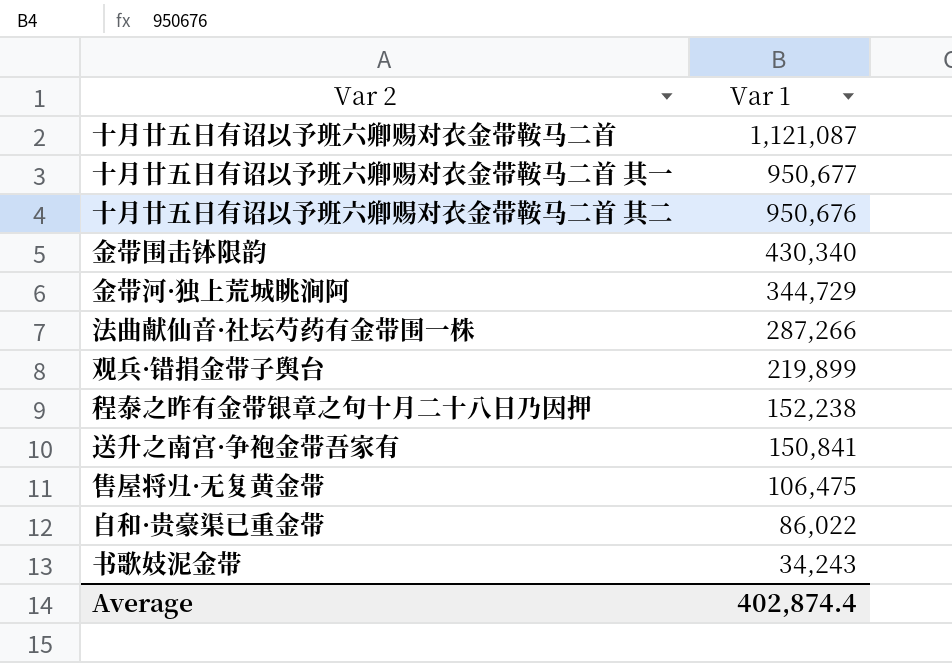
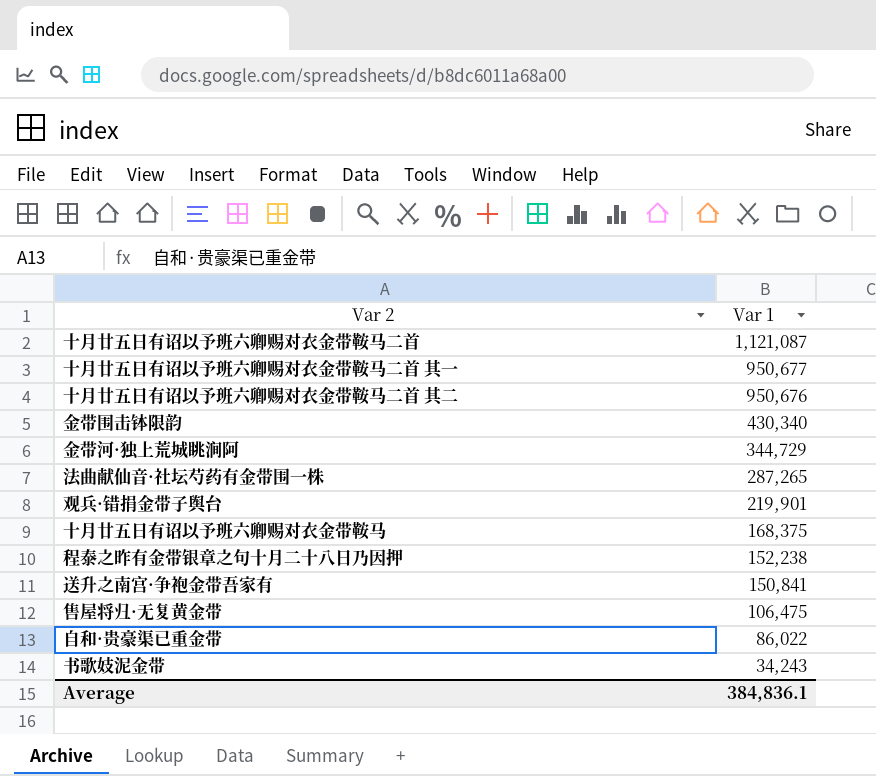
法曲献仙音·社坛芍药有金带围一株 | Var 1: 287,266 -> 287,265
观兵·错捐金带子舆台 | Var 1: 219,899 -> 219,901
row 十月廿五日有诏以予班六卿赐对衣金带鞍马: none -> 168,375
Average | Var 1: 402,874.4 -> 384,836.1

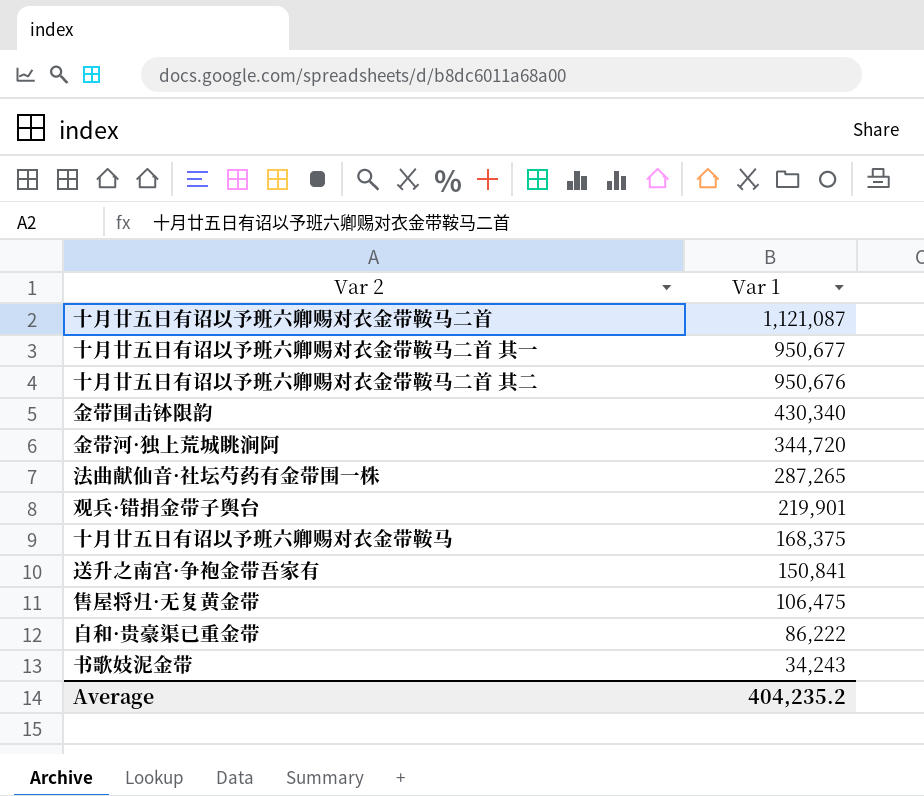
row 程泰之昨有金带银章之句十月二十八日乃因押: 152,238 -> none
金带河·独上荒城眺涧阿 | Var 1: 344,729 -> 344,720
自和·贵豪渠已重金带 | Var 1: 86,022 -> 86,222
Average | Var 1: 384,836.1 -> 404,235.2

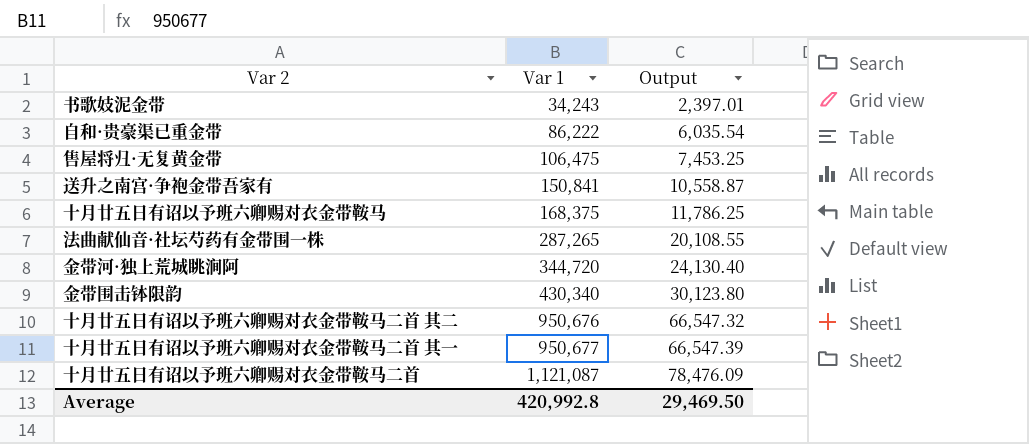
row order: Var 1 descending -> Var 1 ascending
column Output | formula: none -> [Var 1] * 0.07
row 观兵·错捐金带子舆台: 219,901 -> none
Average | Var 1: 404,235.2 -> 420,992.8

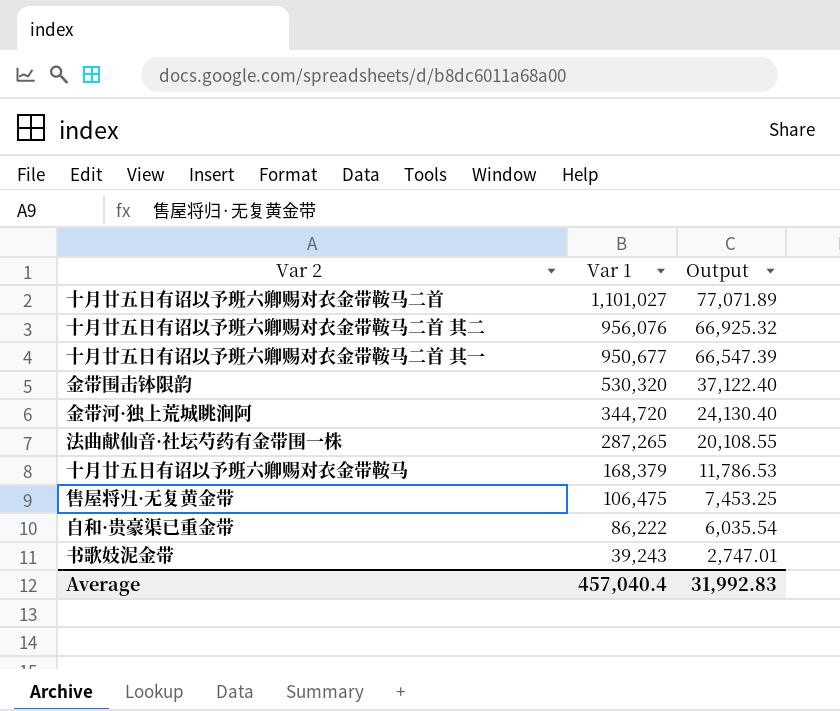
row order: Var 1 ascending -> Var 1 descending
row 送升之南宫·争袍金带吾家有: 150,841 | 10,558.87 -> none
十月廿五日有诏以予班六卿赐对衣金带鞍马二首 | Var 1: 1,121,087 -> 1,101,027
十月廿五日有诏以予班六卿赐对衣金带鞍马二首 | Output: 78,476.09 -> 77,071.89
十月廿五日有诏以予班六卿赐对衣金带鞍马二首 其二 | Var 1: 950,676 -> 956,076
十月廿五日有诏以予班六卿赐对衣金带鞍马二首 其二 | Output: 66,547.32 -> 66,925.32
金带围击钵限韵 | Var 1: 430,340 -> 530,320
金带围击钵限韵 | Output: 30,123.80 -> 37,122.40
十月廿五日有诏以予班六卿赐对衣金带鞍马 | Var 1: 168,375 -> 168,379
十月廿五日有诏以予班六卿赐对衣金带鞍马 | Output: 11,786.25 -> 11,786.53
书歌妓泥金带 | Var 1: 34,243 -> 39,243
书歌妓泥金带 | Output: 2,397.01 -> 2,747.01
Average | Var 1: 420,992.8 -> 457,040.4
Average | Output: 29,469.50 -> 31,992.83

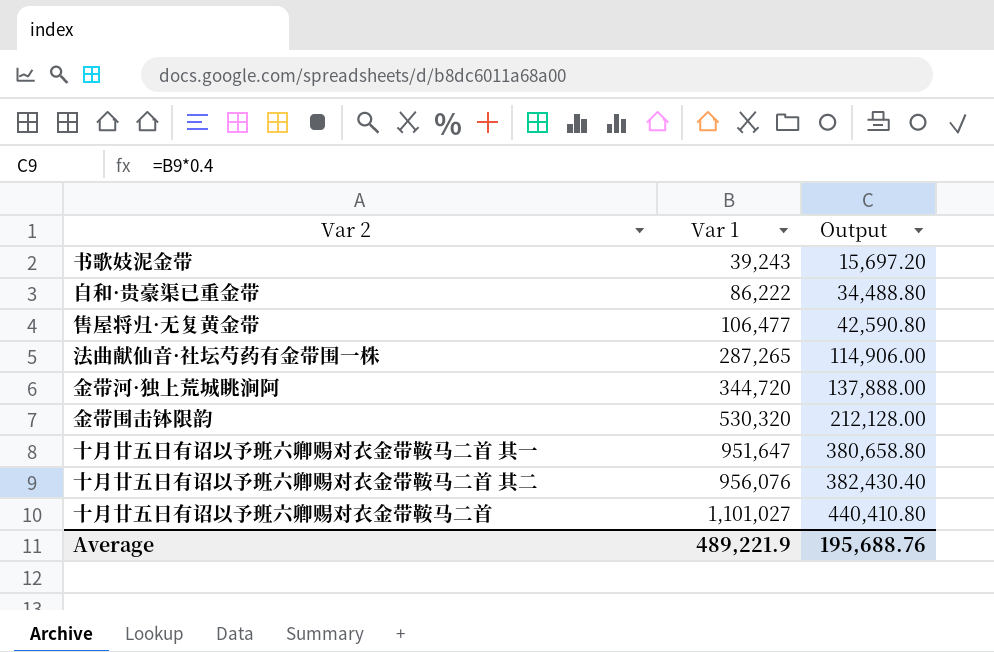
row order: Var 1 descending -> Var 1 ascending
column Output | formula: [Var 1] * 0.07 -> [Var 1] * 0.4
row 十月廿五日有诏以予班六卿赐对衣金带鞍马: 168,379 | 11,786.53 -> none
售屋将归·无复黄金带 | Var 1: 106,475 -> 106,477
十月廿五日有诏以予班六卿赐对衣金带鞍马二首 其一 | Var 1: 950,677 -> 951,647
Average | Var 1: 457,040.4 -> 489,221.9
Average | Output: 31,992.83 -> 195,688.76

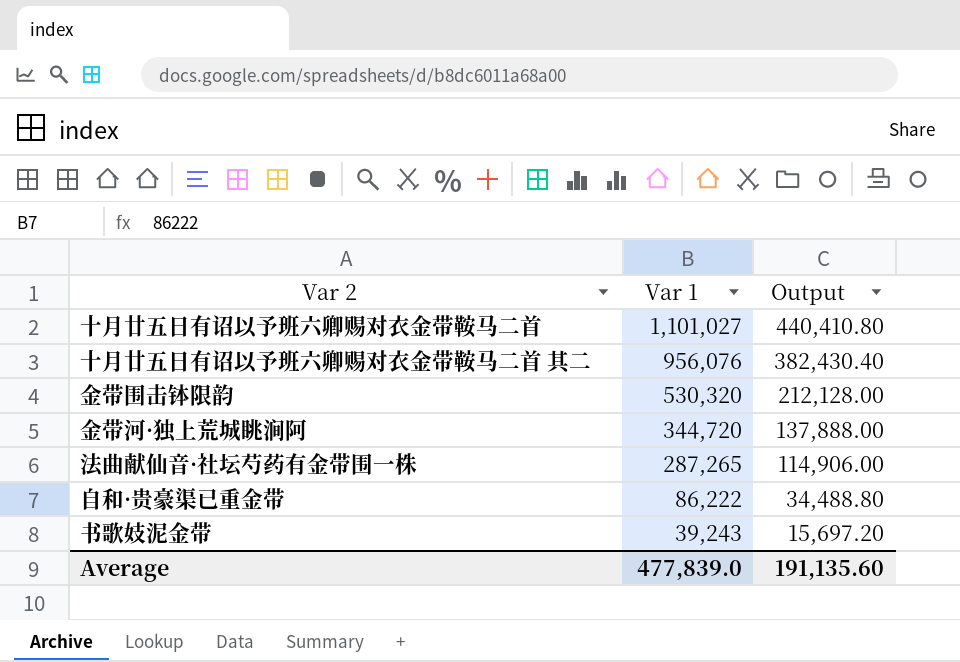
row order: Var 1 ascending -> Var 1 descending
row 售屋将归·无复黄金带: 106,477 | 42,590.80 -> none
row 十月廿五日有诏以予班六卿赐对衣金带鞍马二首 其一: 951,647 | 380,658.80 -> none
Average | Var 1: 489,221.9 -> 477,839.0
Average | Output: 195,688.76 -> 191,135.60

